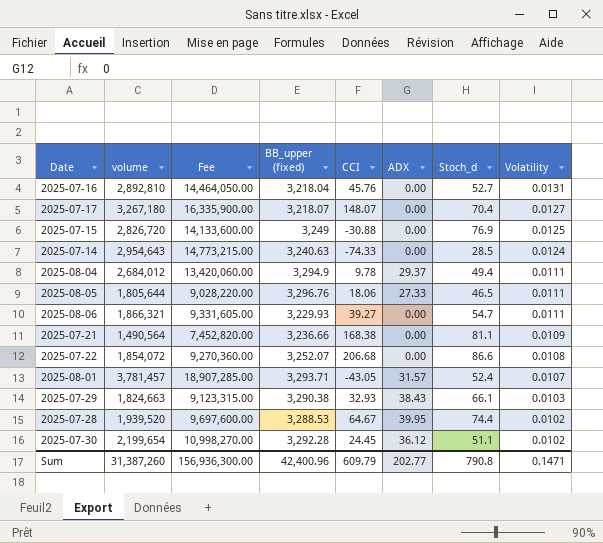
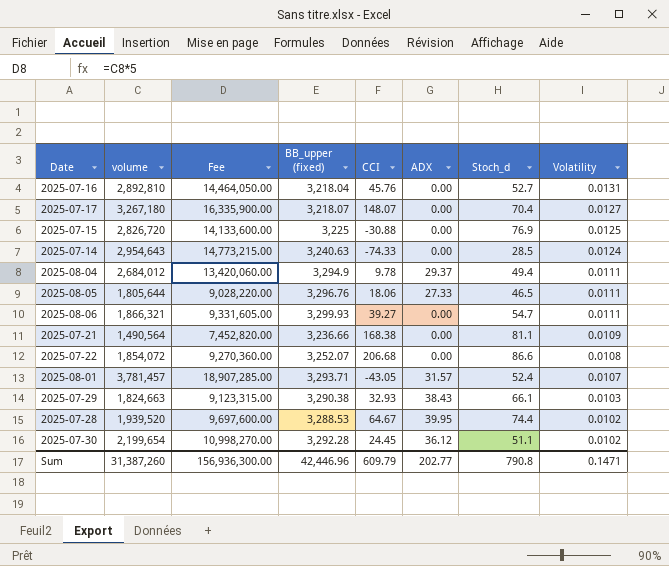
2025-07-15 | BB_upper (fixed): 3,249 -> 3,225
2025-08-06 | BB_upper (fixed): 3,229.93 -> 3,299.93
Sum | BB_upper (fixed): 42,400.96 -> 42,446.96

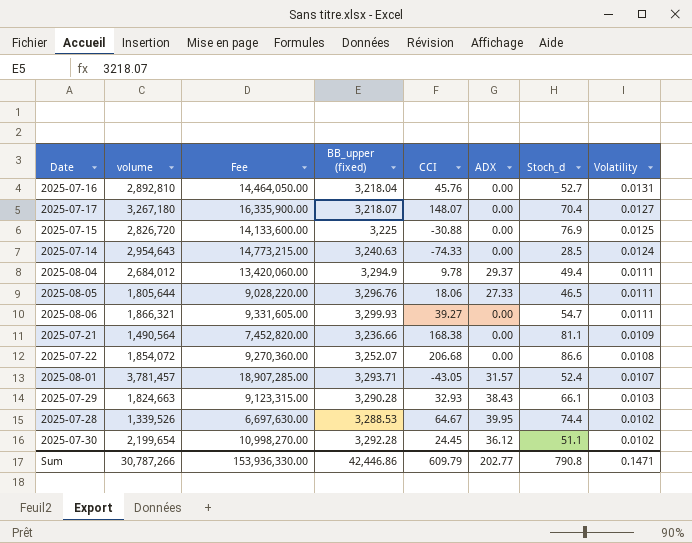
2025-07-29 | BB_upper (fixed): 3,290.38 -> 3,290.28
2025-07-28 | volume: 1,939,520 -> 1,339,526
2025-07-28 | Fee: 9,697,600.00 -> 6,697,630.00
Sum | volume: 31,387,260 -> 30,787,266
Sum | Fee: 156,936,300.00 -> 153,936,330.00
Sum | BB_upper (fixed): 42,446.96 -> 42,446.86

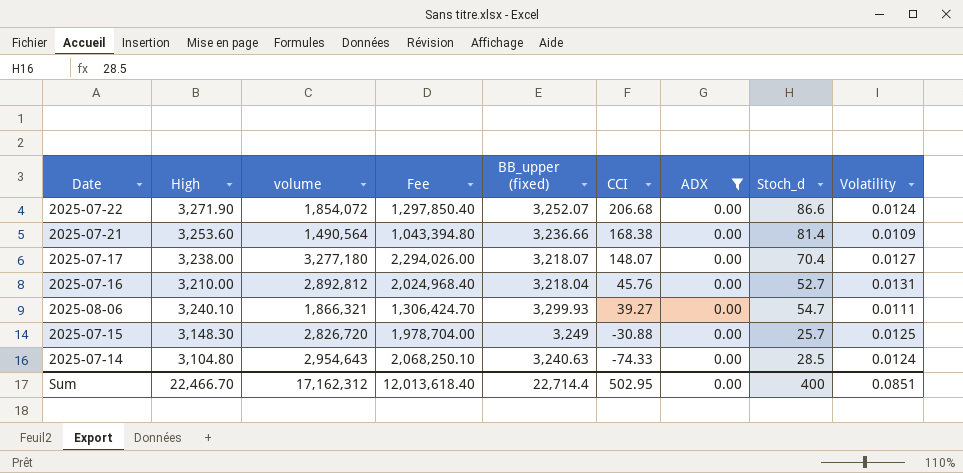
filter: none -> ADX = 0.00
row order: Volatility descending -> CCI descending
column High | position: none -> 2
column Fee | formula: [volume] * 5 -> [volume] * 0.7
2025-07-22 | Volatility: 0.0108 -> 0.0124
2025-07-21 | Stoch_d: 81.1 -> 81.4
2025-07-17 | volume: 3,267,180 -> 3,277,180
2025-07-16 | volume: 2,892,810 -> 2,892,812
2025-07-15 | BB_upper (fixed): 3,225 -> 3,249
2025-07-15 | Stoch_d: 76.9 -> 25.7
Sum | volume: 30,787,266 -> 17,162,312
Sum | Fee: 153,936,330.00 -> 12,013,618.40
Sum | BB_upper (fixed): 42,446.86 -> 22,714.4
Sum | CCI: 609.79 -> 502.95
Sum | ADX: 202.77 -> 0.00
Sum | Stoch_d: 790.8 -> 400
Sum | Volatility: 0.1471 -> 0.0851

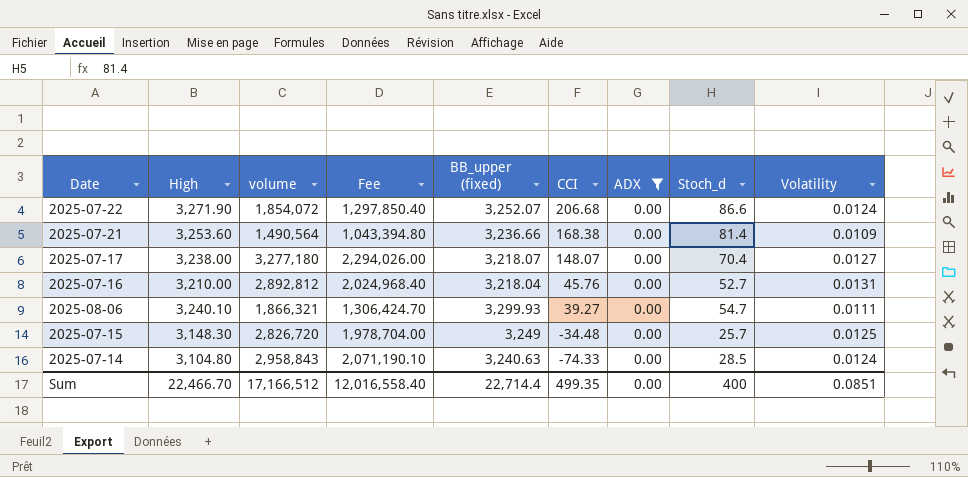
2025-07-15 | CCI: -30.88 -> -34.48
2025-07-14 | volume: 2,954,643 -> 2,958,843
2025-07-14 | Fee: 2,068,250.10 -> 2,071,190.10
Sum | volume: 17,162,312 -> 17,166,512
Sum | Fee: 12,013,618.40 -> 12,016,558.40
Sum | CCI: 502.95 -> 499.35

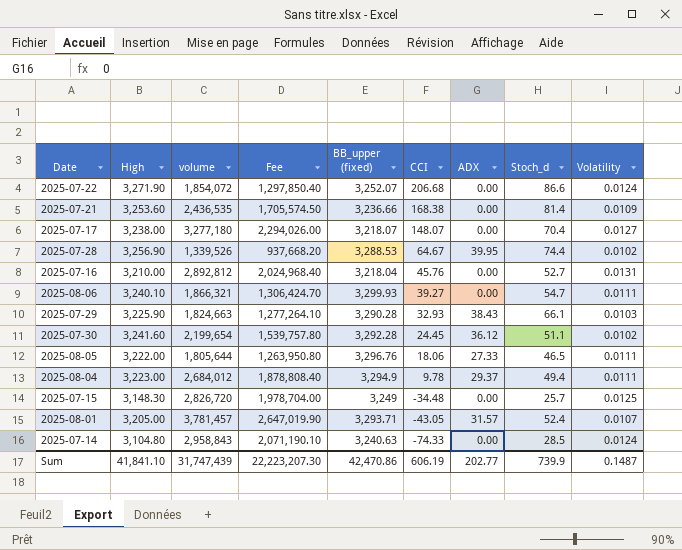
filter: ADX = 0.00 -> none
2025-07-21 | volume: 1,490,564 -> 2,436,535
2025-07-21 | Fee: 1,043,394.80 -> 1,705,574.50
Sum | High: 22,466.70 -> 41,841.10
Sum | volume: 17,166,512 -> 31,747,439
Sum | Fee: 12,016,558.40 -> 22,223,207.30
Sum | BB_upper (fixed): 22,714.4 -> 42,470.86
Sum | CCI: 499.35 -> 606.19
Sum | ADX: 0.00 -> 202.77
Sum | Stoch_d: 400 -> 739.9
Sum | Volatility: 0.0851 -> 0.1487

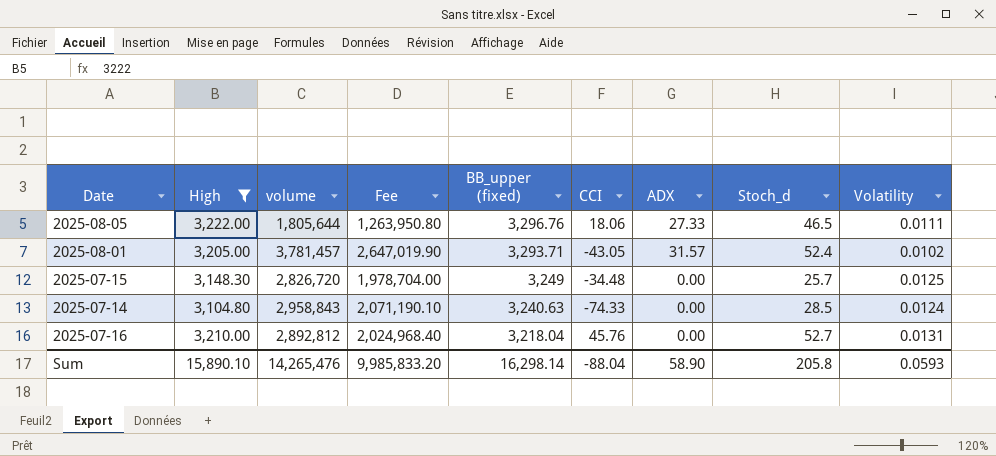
filter: none -> High <= 3,222.00
row order: CCI descending -> BB_upper (fixed) descending
2025-08-01 | Volatility: 0.0107 -> 0.0102
Sum | High: 41,841.10 -> 15,890.10
Sum | volume: 31,747,439 -> 14,265,476
Sum | Fee: 22,223,207.30 -> 9,985,833.20
Sum | BB_upper (fixed): 42,470.86 -> 16,298.14
Sum | CCI: 606.19 -> -88.04
Sum | ADX: 202.77 -> 58.90
Sum | Stoch_d: 739.9 -> 205.8
Sum | Volatility: 0.1487 -> 0.0593

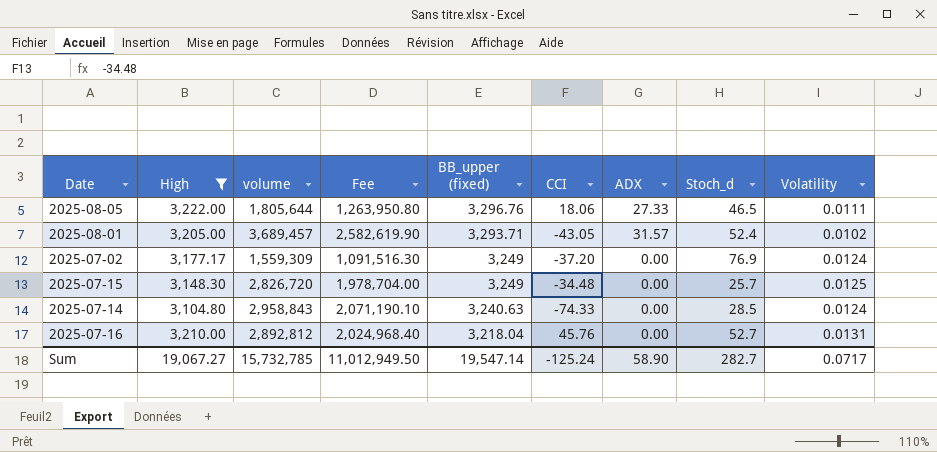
2025-08-01 | volume: 3,781,457 -> 3,689,457
2025-08-01 | Fee: 2,647,019.90 -> 2,582,619.90
row 2025-07-02: none -> 3,177.17 | 1,559,309 | 1,091,516.30 | 3,249 | -37.20 | 0.00 | 76.9 | 0.0124
Sum | High: 15,890.10 -> 19,067.27
Sum | volume: 14,265,476 -> 15,732,785
Sum | Fee: 9,985,833.20 -> 11,012,949.50
Sum | BB_upper (fixed): 16,298.14 -> 19,547.14
Sum | CCI: -88.04 -> -125.24
Sum | Stoch_d: 205.8 -> 282.7
Sum | Volatility: 0.0593 -> 0.0717

